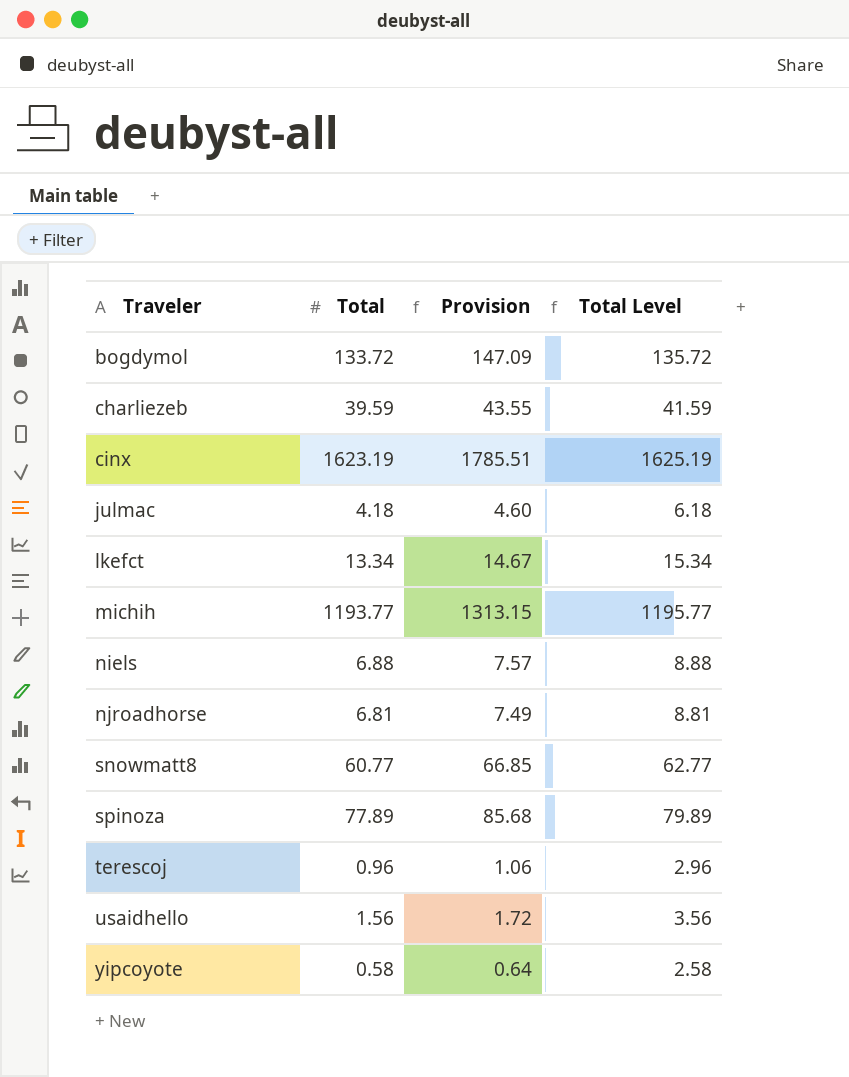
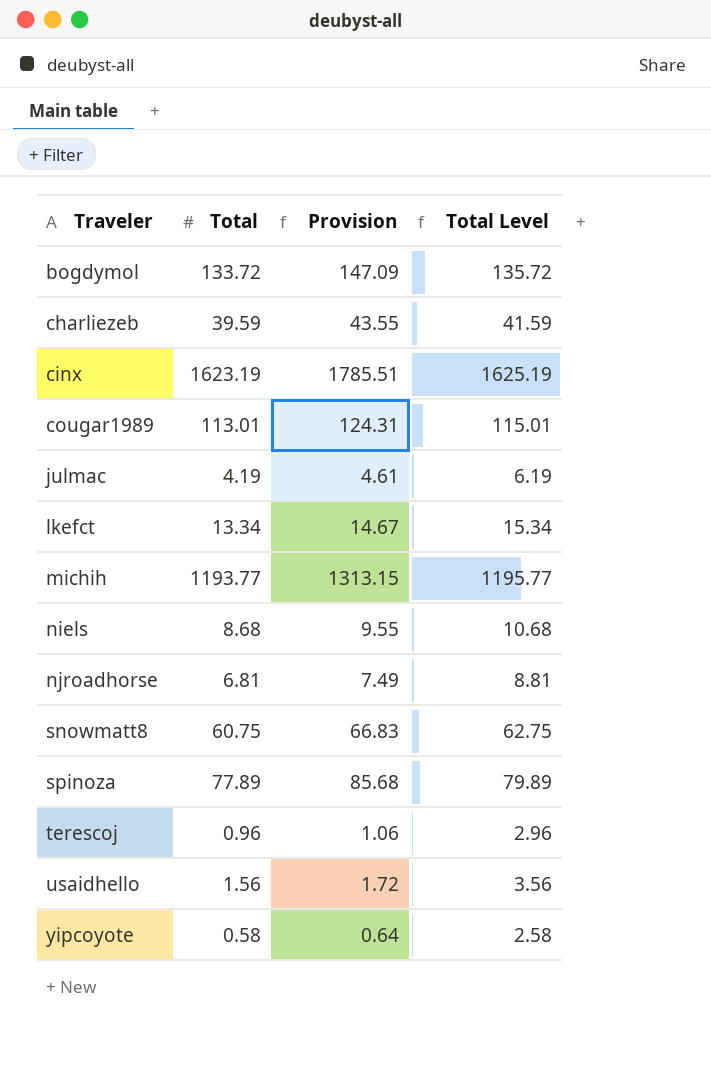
row cougar1989: none -> 113.01 | 124.31 | 115.01
julmac | Total: 4.18 -> 4.19
julmac | Provision: 4.60 -> 4.61
julmac | Total Level: 6.18 -> 6.19
niels | Total: 6.88 -> 8.68
niels | Provision: 7.57 -> 9.55
niels | Total Level: 8.88 -> 10.68
snowmatt8 | Total: 60.77 -> 60.75
snowmatt8 | Provision: 66.85 -> 66.83
snowmatt8 | Total Level: 62.77 -> 62.75

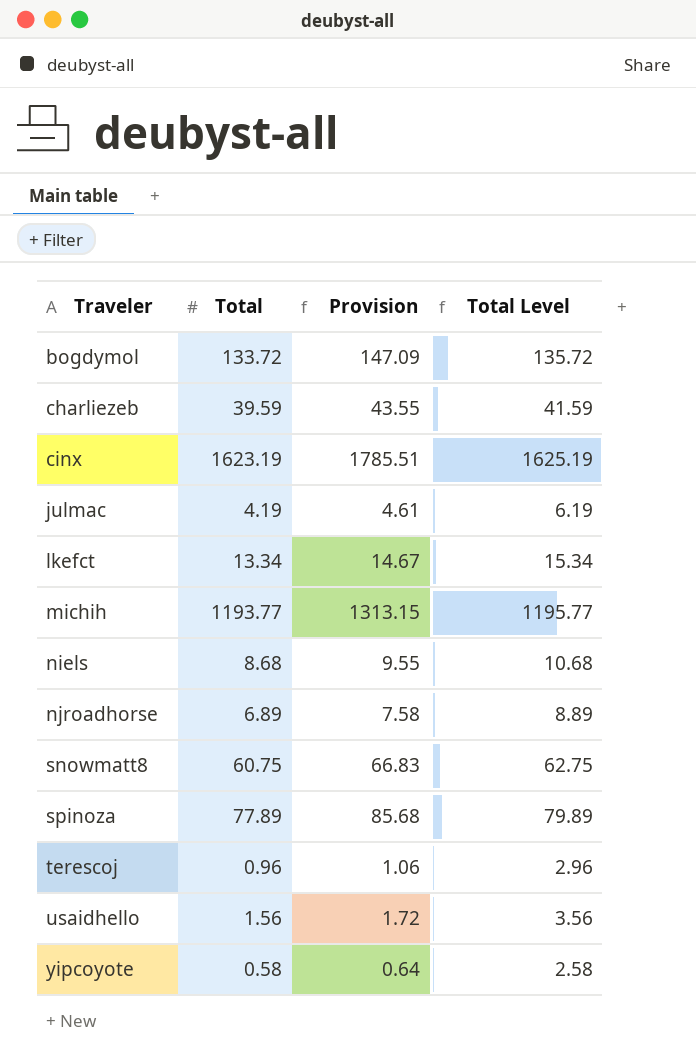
row cougar1989: 113.01 | 124.31 | 115.01 -> none
njroadhorse | Total: 6.81 -> 6.89
njroadhorse | Provision: 7.49 -> 7.58
njroadhorse | Total Level: 8.81 -> 8.89

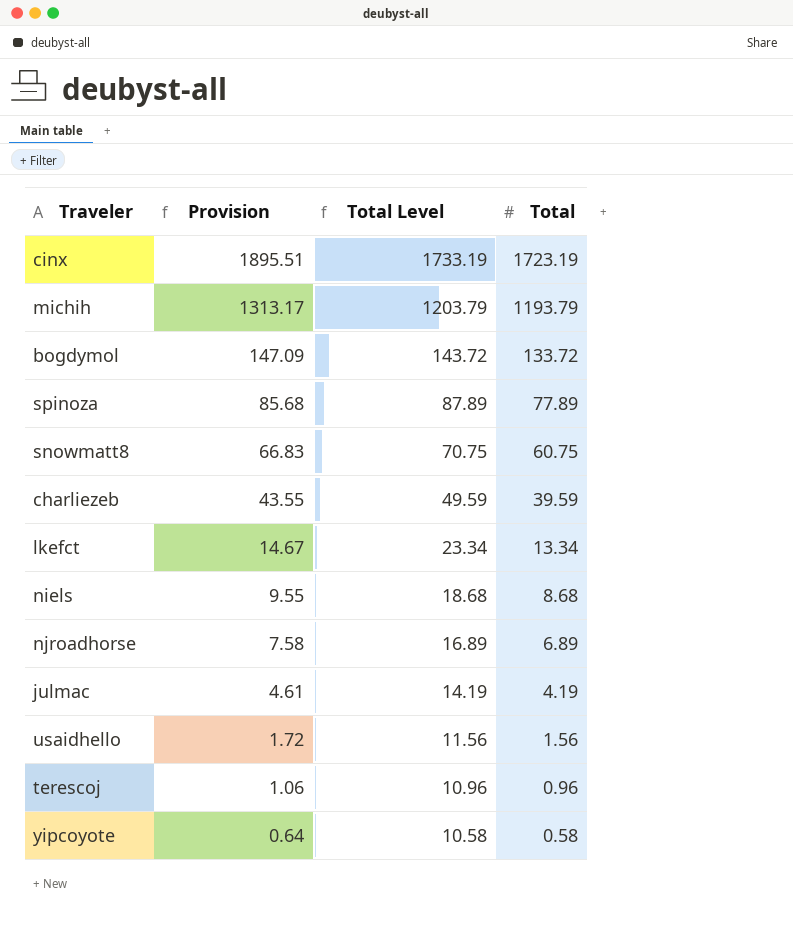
row order: Traveler ascending -> Provision descending
column Total Level | formula: [Total] + 2 -> [Total] + 10
column Total | position: 2 -> 4
cinx | Provision: 1785.51 -> 1895.51
cinx | Total: 1623.19 -> 1723.19
michih | Provision: 1313.15 -> 1313.17
michih | Total: 1193.77 -> 1193.79

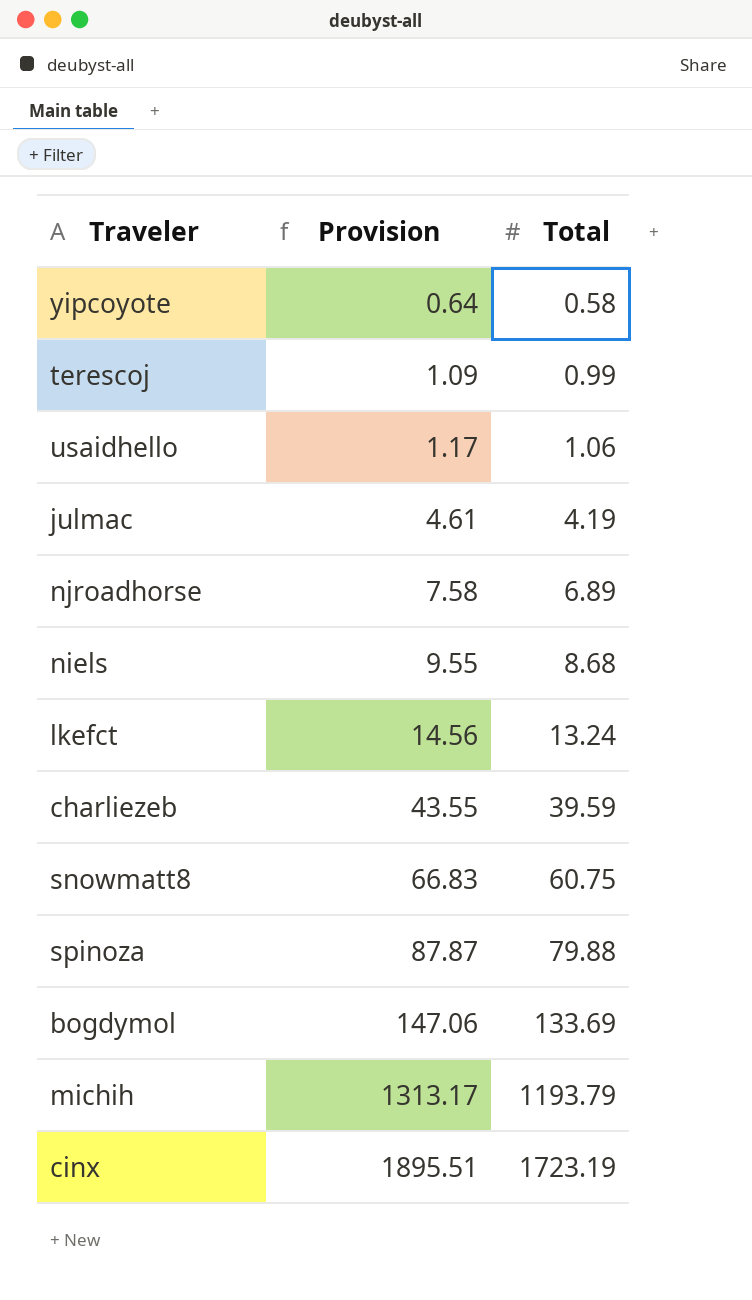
row order: Provision descending -> Provision ascending
column Total Level | formula: [Total] + 10 -> none
terescoj | Provision: 1.06 -> 1.09
terescoj | Total: 0.96 -> 0.99
usaidhello | Provision: 1.72 -> 1.17
usaidhello | Total: 1.56 -> 1.06
lkefct | Provision: 14.67 -> 14.56
lkefct | Total: 13.34 -> 13.24
spinoza | Provision: 85.68 -> 87.87
spinoza | Total: 77.89 -> 79.88
bogdymol | Provision: 147.09 -> 147.06
bogdymol | Total: 133.72 -> 133.69

